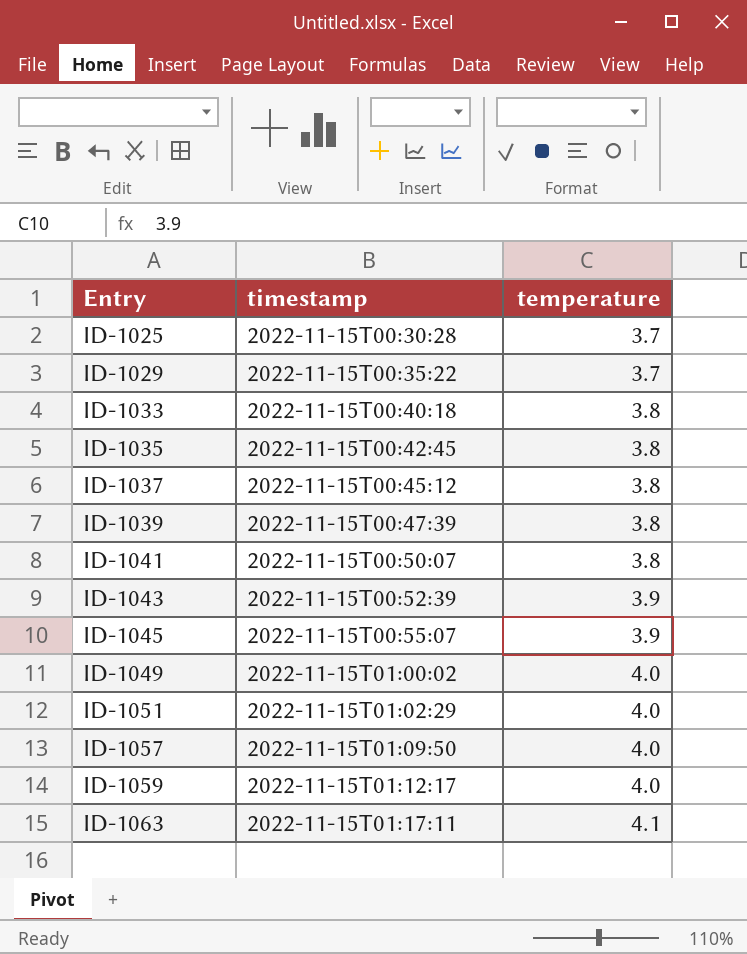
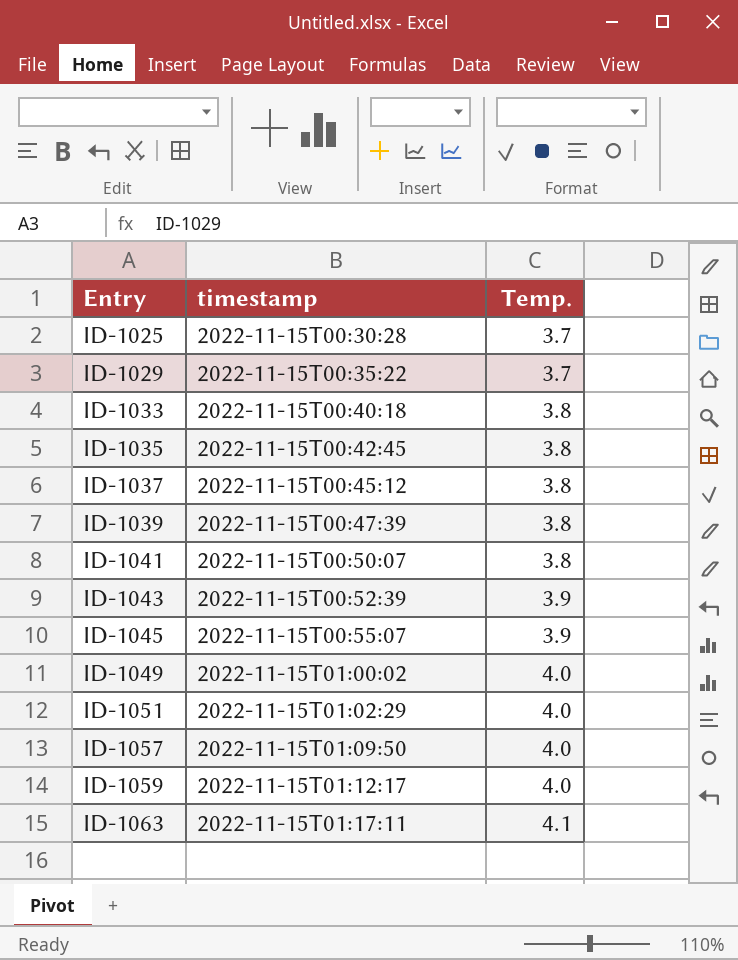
column name: temperature -> Temp.

